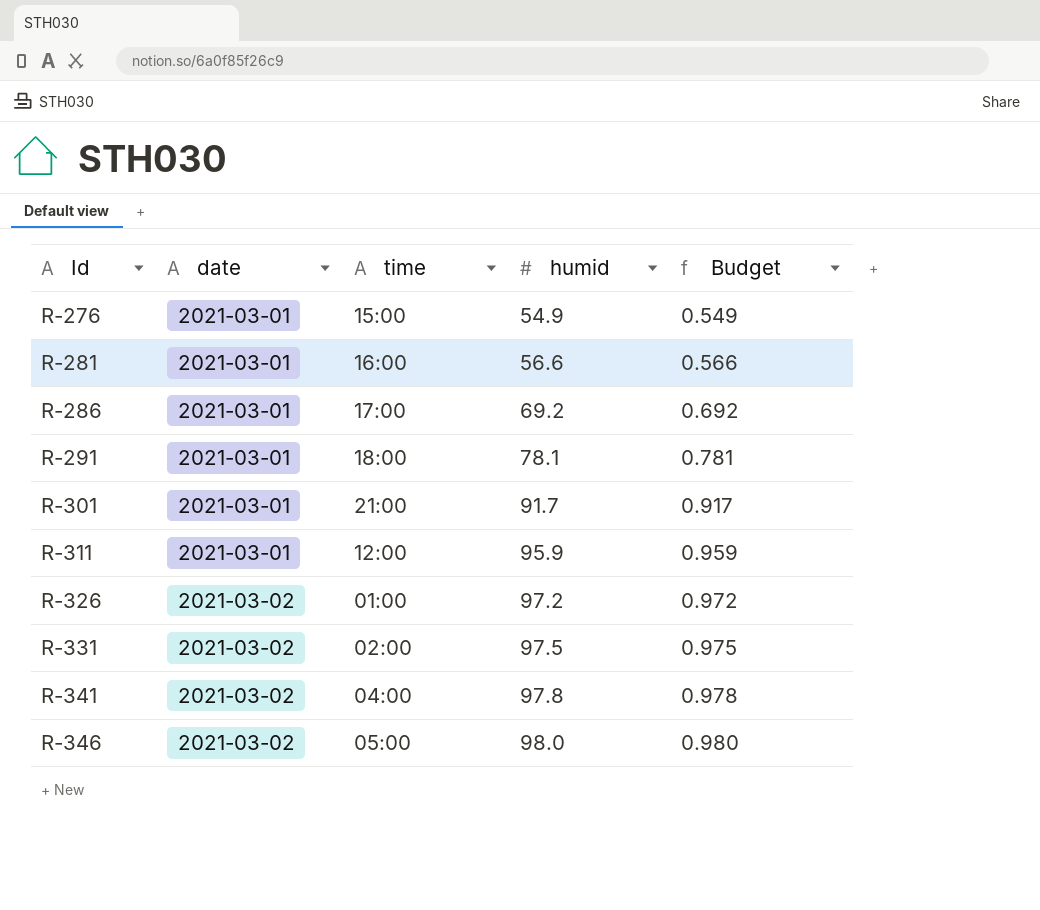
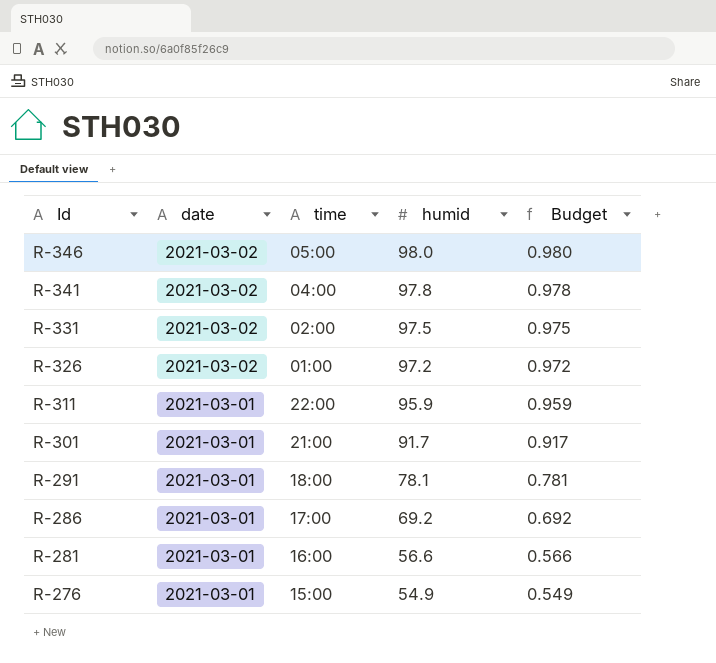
row order: Id ascending -> Id descending
R-311 | time: 12:00 -> 22:00

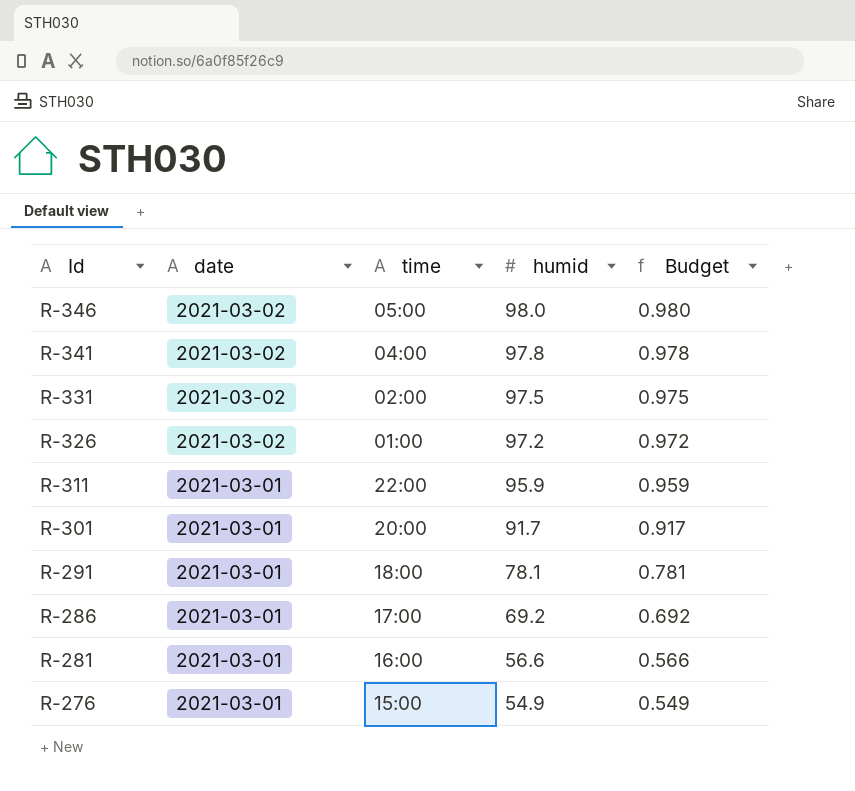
R-301 | time: 21:00 -> 20:00

